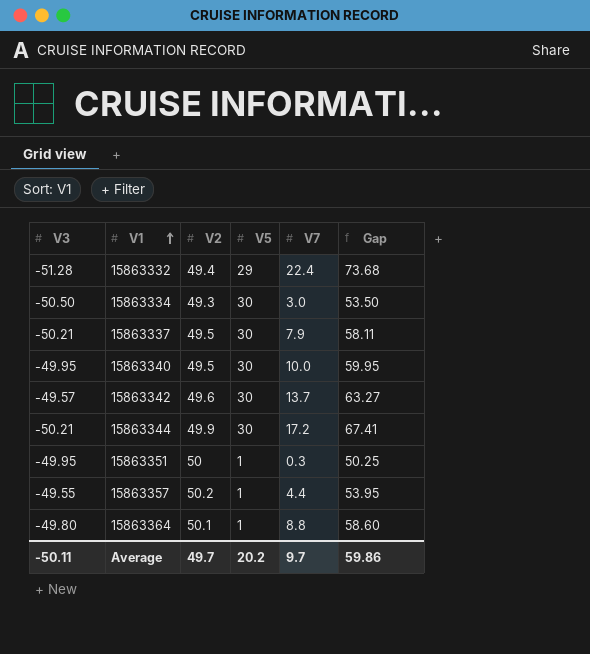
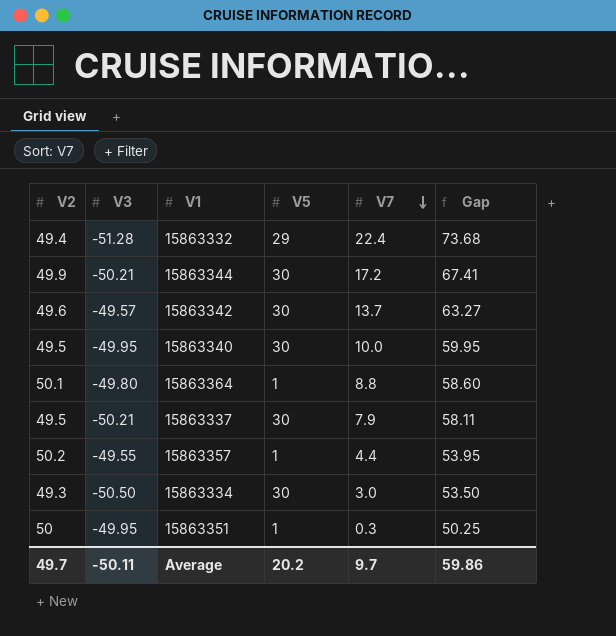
row order: V1 ascending -> V7 descending
column V2 | position: 3 -> 1

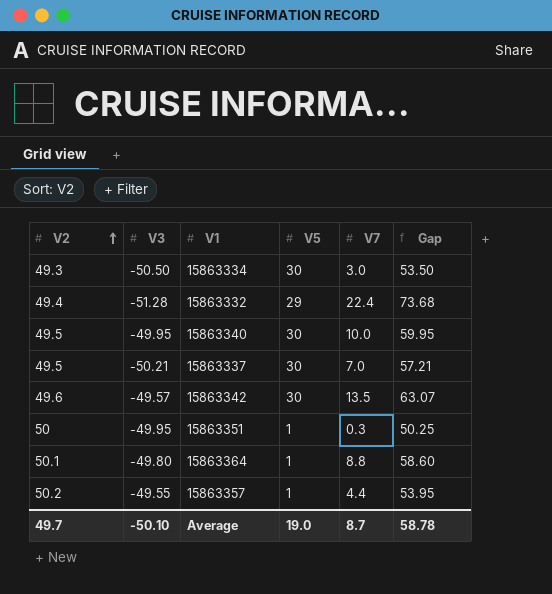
row order: V7 descending -> V2 ascending
row 15863344: 49.9 | -50.21 | 30 | 17.2 | 67.41 -> none
15863337 | V7: 7.9 -> 7.0
15863337 | Gap: 58.11 -> 57.21
15863342 | V7: 13.7 -> 13.5
15863342 | Gap: 63.27 -> 63.07
Average | V3: -50.11 -> -50.10
Average | V5: 20.2 -> 19.0
Average | V7: 9.7 -> 8.7
Average | Gap: 59.86 -> 58.78

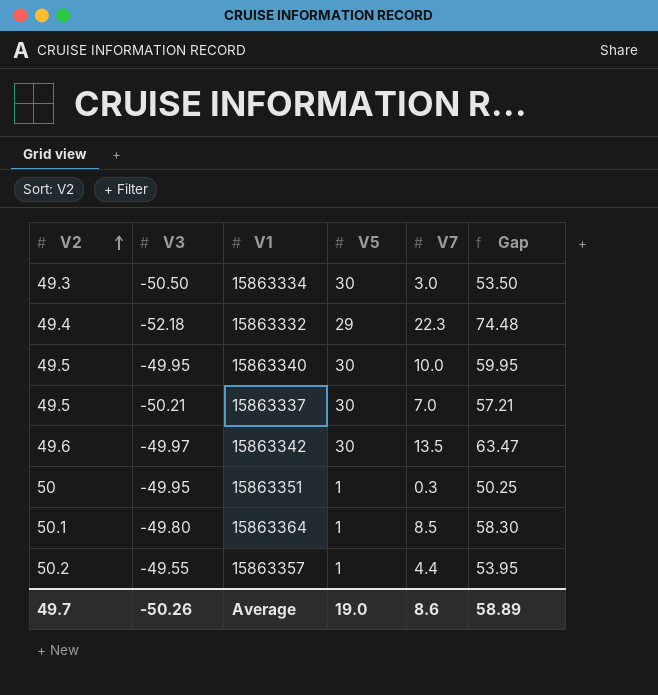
15863332 | V3: -51.28 -> -52.18
15863332 | V7: 22.4 -> 22.3
15863332 | Gap: 73.68 -> 74.48
15863342 | V3: -49.57 -> -49.97
15863342 | Gap: 63.07 -> 63.47
15863364 | V7: 8.8 -> 8.5
15863364 | Gap: 58.60 -> 58.30
Average | V3: -50.10 -> -50.26
Average | V7: 8.7 -> 8.6
Average | Gap: 58.78 -> 58.89

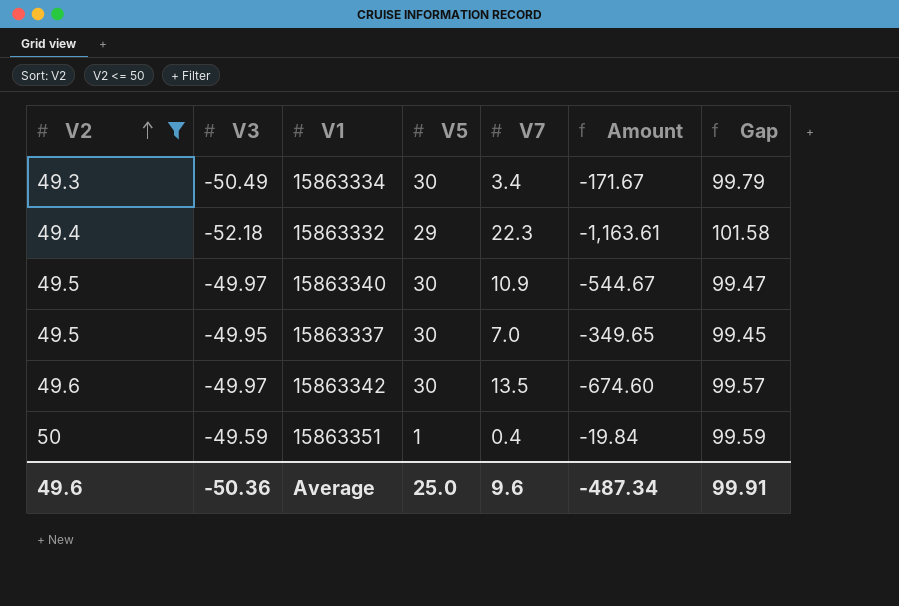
filter: none -> V2 <= 50
column Amount | formula: none -> [V3] * [V7]
column Gap | formula: [V7] - [V3] -> [V2] - [V3]
15863334 | V3: -50.50 -> -50.49
15863334 | V7: 3.0 -> 3.4
15863340 | V3: -49.95 -> -49.97
15863340 | V7: 10.0 -> 10.9
15863337 | V3: -50.21 -> -49.95
15863351 | V3: -49.95 -> -49.59
15863351 | V7: 0.3 -> 0.4
Average | V2: 49.7 -> 49.6
Average | V3: -50.26 -> -50.36
Average | V5: 19.0 -> 25.0
Average | V7: 8.6 -> 9.6
Average | Gap: 58.89 -> 99.91

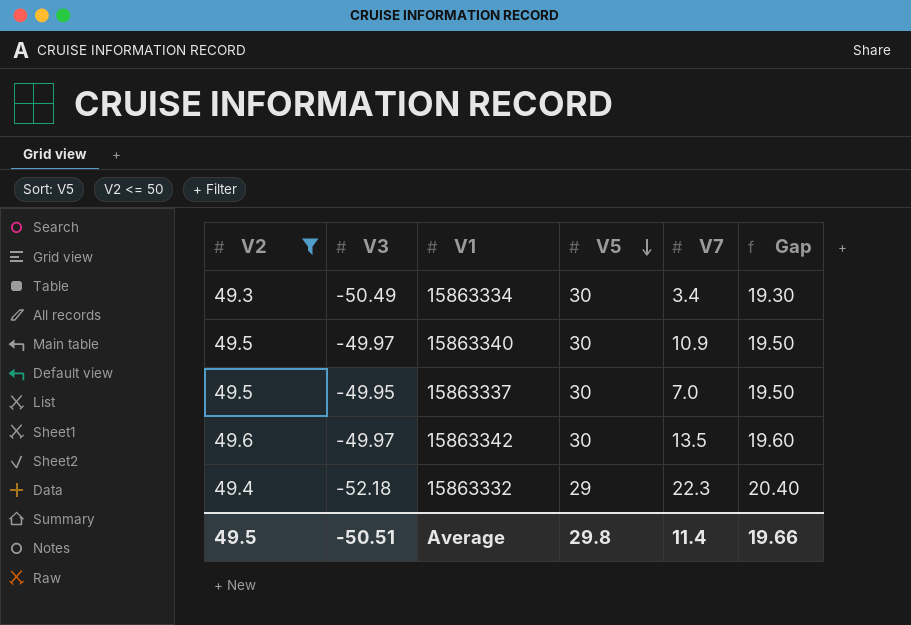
row order: V2 ascending -> V5 descending
column Amount | formula: [V3] * [V7] -> none
column Gap | formula: [V2] - [V3] -> [V2] - [V5]
row 15863351: 50 | -49.59 | 1 | 0.4 | -19.84 | 99.59 -> none
Average | V2: 49.6 -> 49.5
Average | V3: -50.36 -> -50.51
Average | V5: 25.0 -> 29.8
Average | V7: 9.6 -> 11.4
Average | Gap: 99.91 -> 19.66

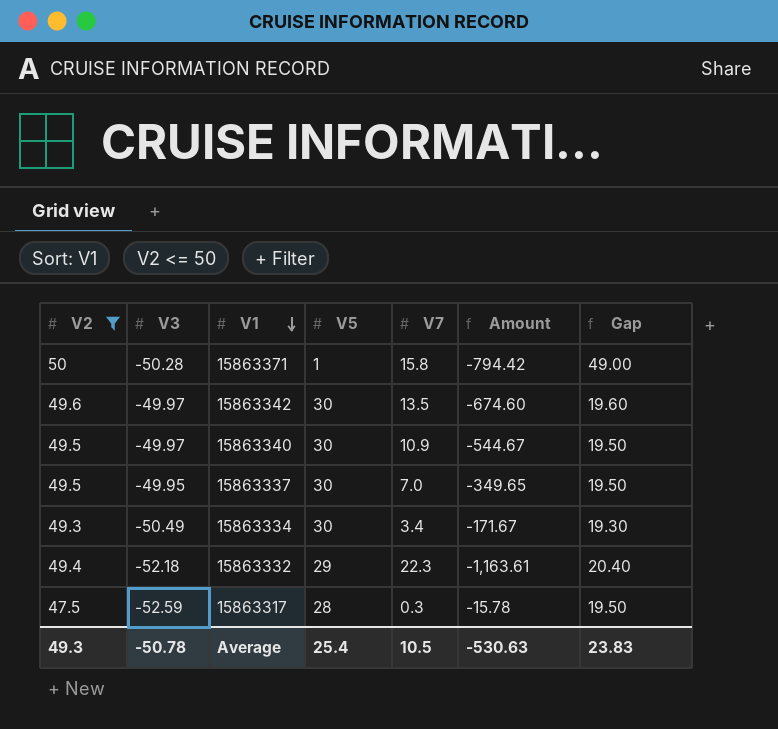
row order: V5 descending -> V1 descending
column Amount | formula: none -> [V3] * [V7]
row 15863371: none -> 50 | -50.28 | 1 | 15.8 | -794.42 | 49.00
row 15863317: none -> 47.5 | -52.59 | 28 | 0.3 | -15.78 | 19.50
Average | V2: 49.5 -> 49.3
Average | V3: -50.51 -> -50.78
Average | V5: 29.8 -> 25.4
Average | V7: 11.4 -> 10.5
Average | Gap: 19.66 -> 23.83

